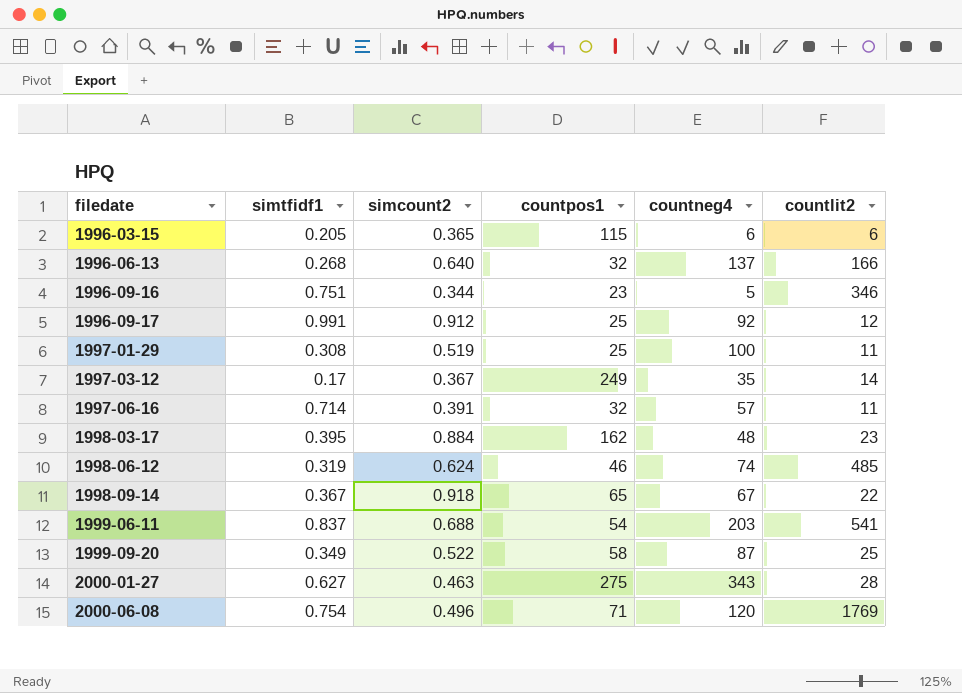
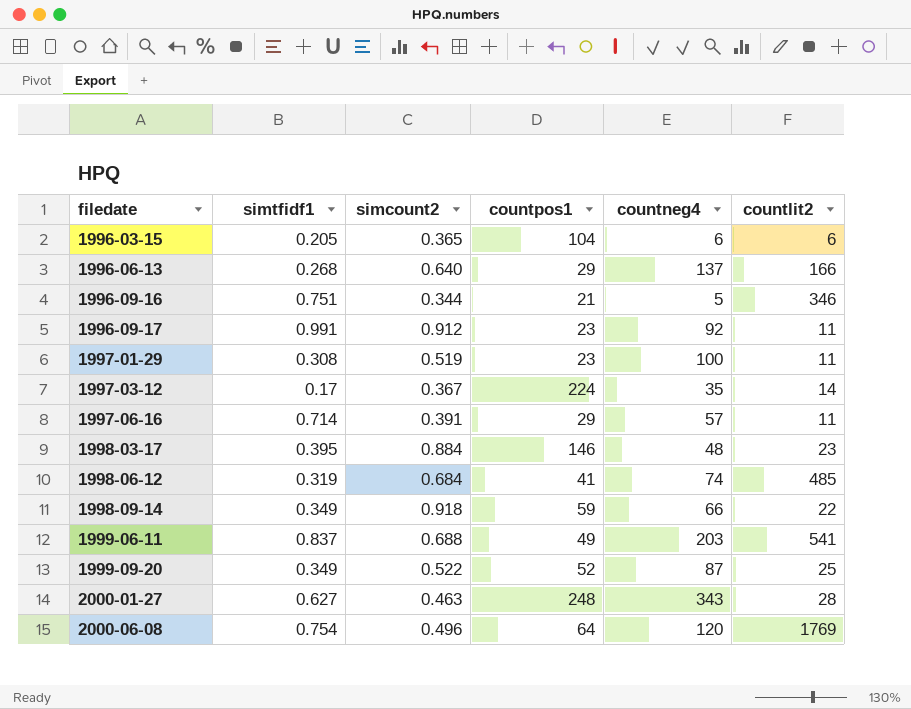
1996-03-15 | countpos1: 115 -> 104
1996-06-13 | countpos1: 32 -> 29
1996-09-16 | countpos1: 23 -> 21
1996-09-17 | countpos1: 25 -> 23
1996-09-17 | countlit2: 12 -> 11
1997-01-29 | countpos1: 25 -> 23
1997-03-12 | countpos1: 249 -> 224
1997-06-16 | countpos1: 32 -> 29
1998-03-17 | countpos1: 162 -> 146
1998-06-12 | simcount2: 0.624 -> 0.684
1998-06-12 | countpos1: 46 -> 41
1998-09-14 | simtfidf1: 0.367 -> 0.349
1998-09-14 | countpos1: 65 -> 59
1998-09-14 | countneg4: 67 -> 66
1999-06-11 | countpos1: 54 -> 49
1999-09-20 | countpos1: 58 -> 52
2000-01-27 | countpos1: 275 -> 248
2000-06-08 | countpos1: 71 -> 64

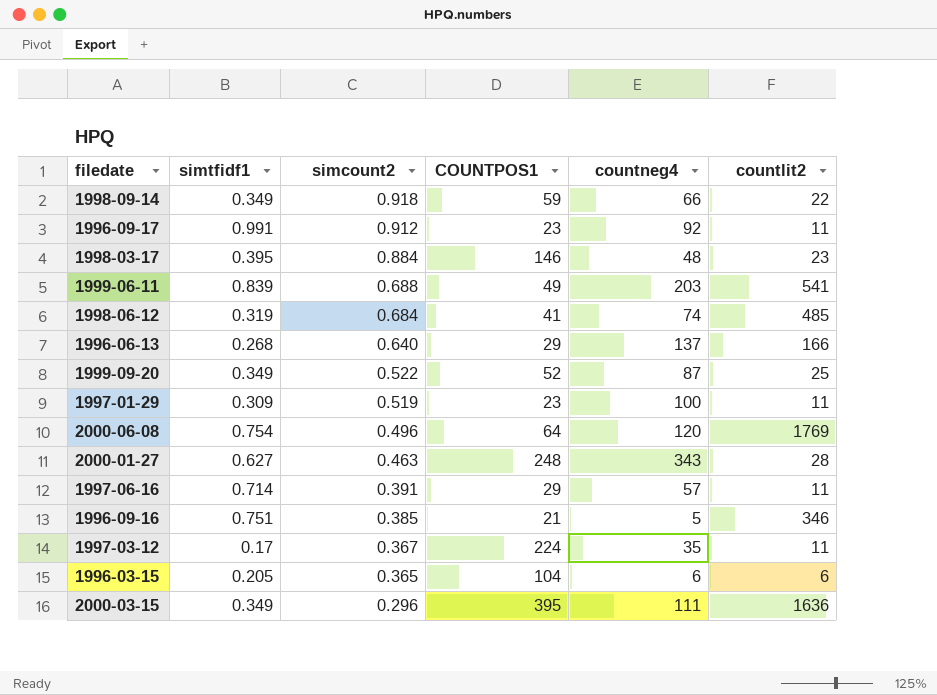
row order: filedate ascending -> simcount2 descending
column name: countpos1 -> COUNTPOS1
1999-06-11 | simtfidf1: 0.837 -> 0.839
1997-01-29 | simtfidf1: 0.308 -> 0.309
1996-09-16 | simcount2: 0.344 -> 0.385
1997-03-12 | countlit2: 14 -> 11
row 2000-03-15: none -> 0.349 | 0.296 | 395 | 111 | 1636

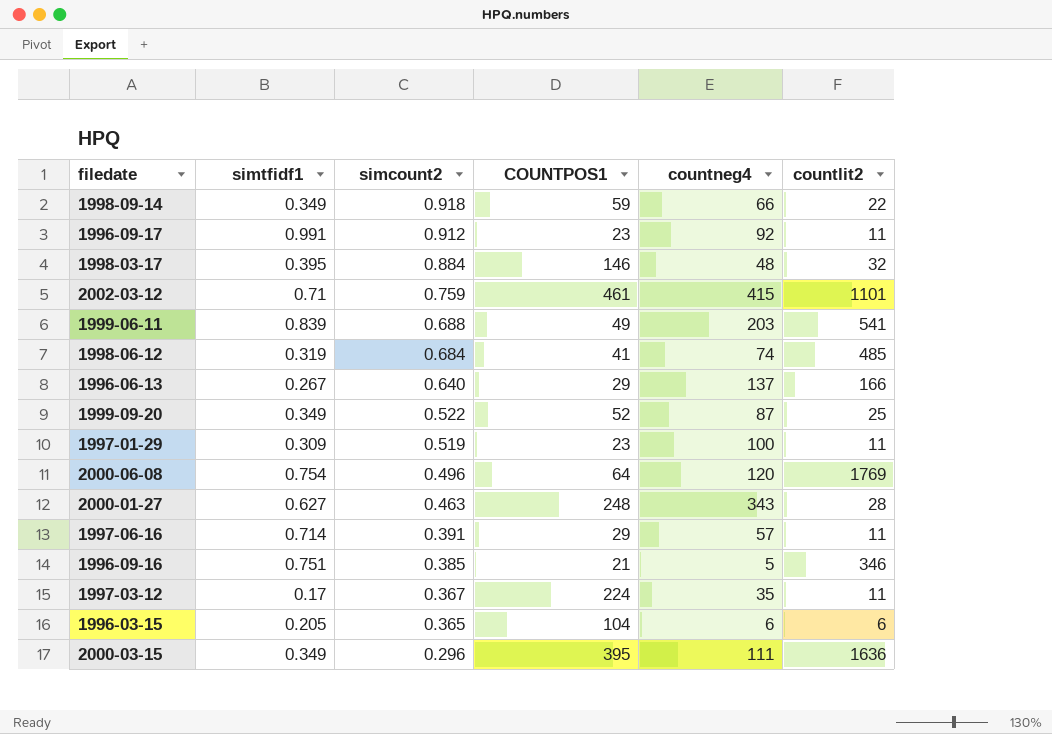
1998-03-17 | countlit2: 23 -> 32
row 2002-03-12: none -> 0.71 | 0.759 | 461 | 415 | 1101
1996-06-13 | simtfidf1: 0.268 -> 0.267

